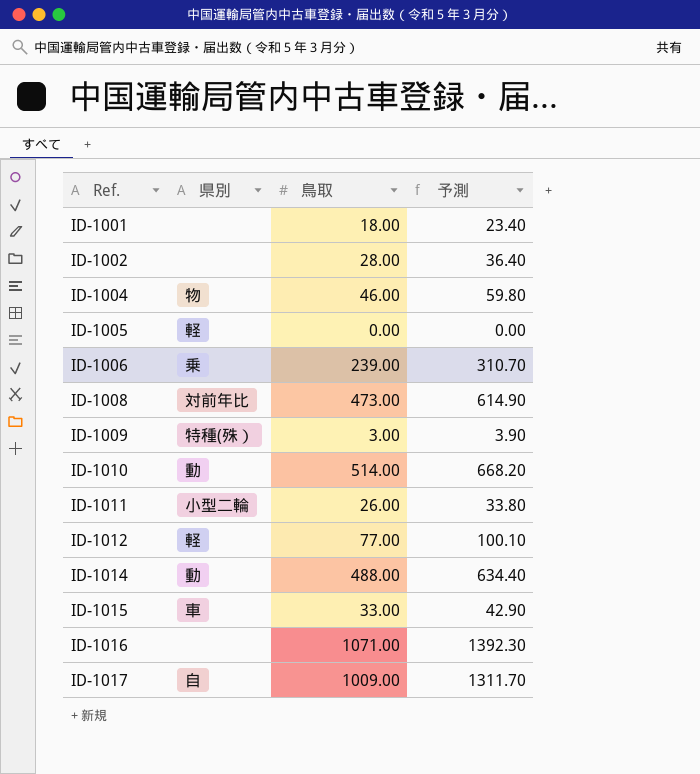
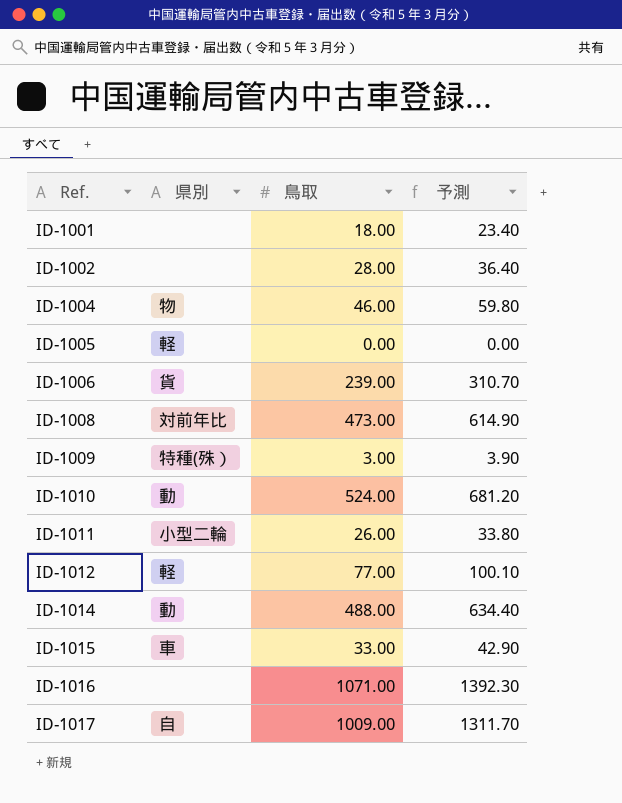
ID-1006 | 県別: 乗 -> 貨
ID-1010 | 鳥取: 514.00 -> 524.00
ID-1010 | 予測: 668.20 -> 681.20

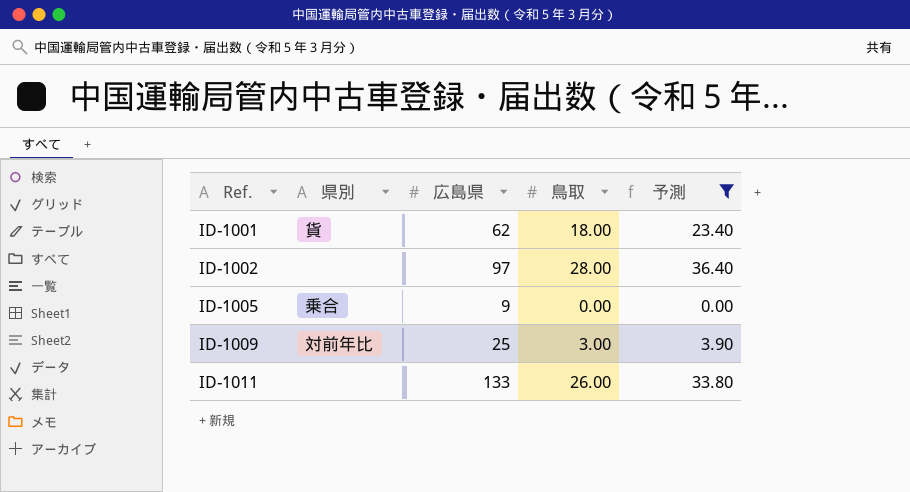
filter: none -> 予測 <= 36.40
column 広島県 | position: none -> 3
ID-1001 | 県別: none -> 貨
ID-1005 | 県別: 軽 -> 乗合
ID-1009 | 県別: 特種(殊） -> 対前年比
ID-1011 | 県別: 小型二輪 -> none

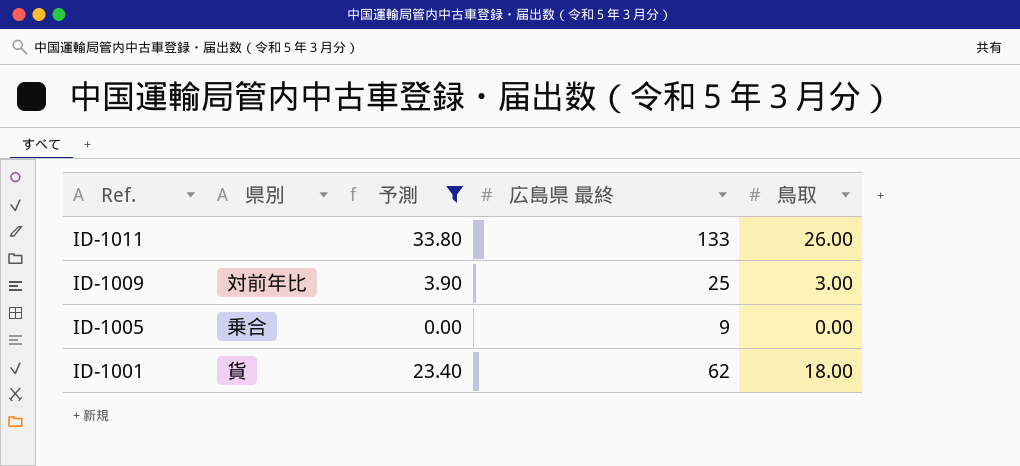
row order: Ref. ascending -> Ref. descending
column 予測 | position: 5 -> 3
column name: 広島県 -> 広島県 最終
row ID-1002: none | 97 | 28.00 | 36.40 -> none

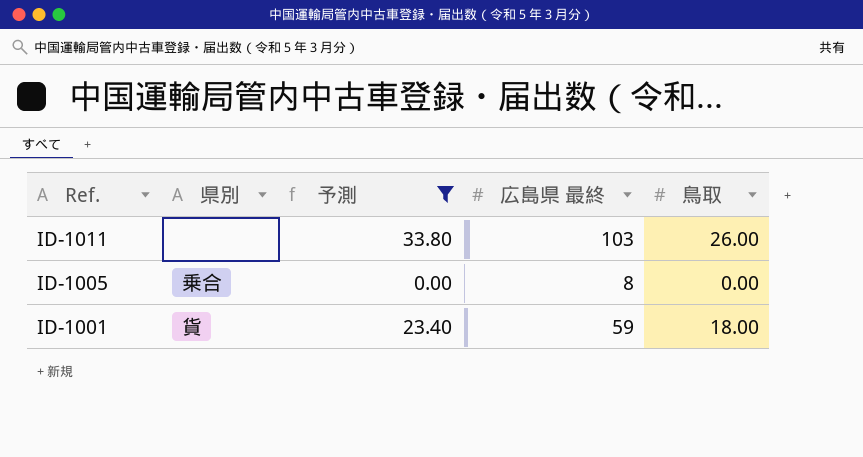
row ID-1009: 対前年比 | 3.90 | 25 | 3.00 -> none
ID-1011 | 広島県 最終: 133 -> 103
ID-1005 | 広島県 最終: 9 -> 8
ID-1001 | 広島県 最終: 62 -> 59

